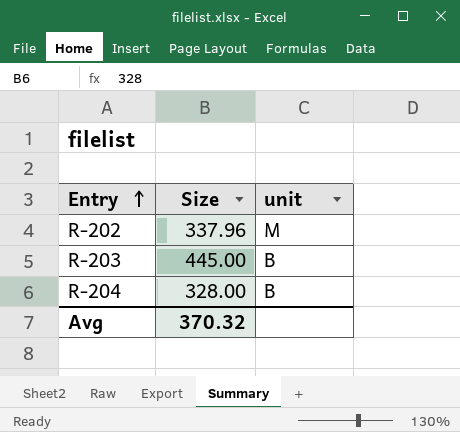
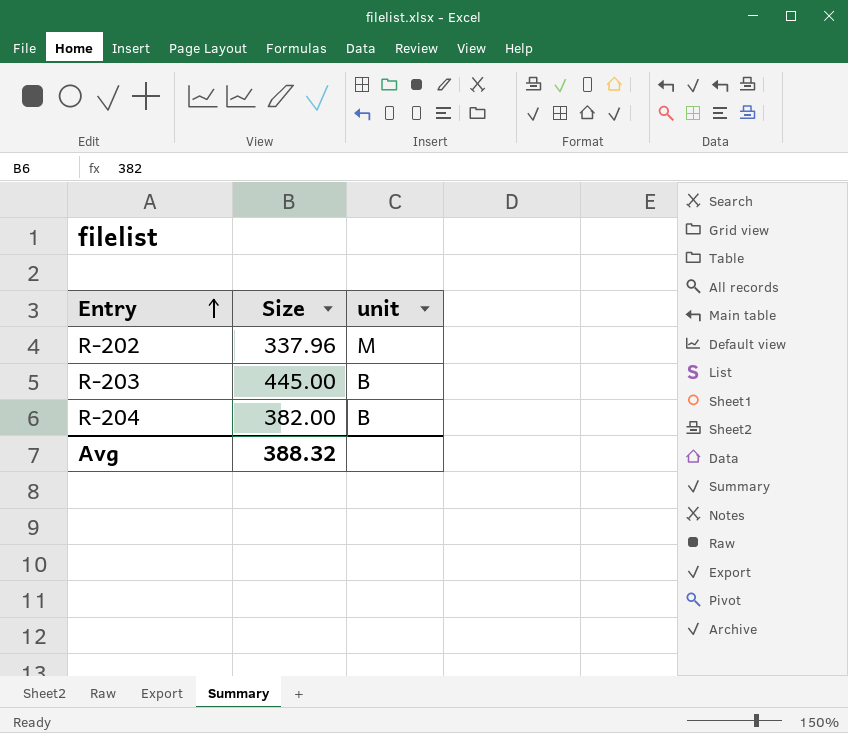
R-204 | Size: 328.00 -> 382.00
Avg | Size: 370.32 -> 388.32

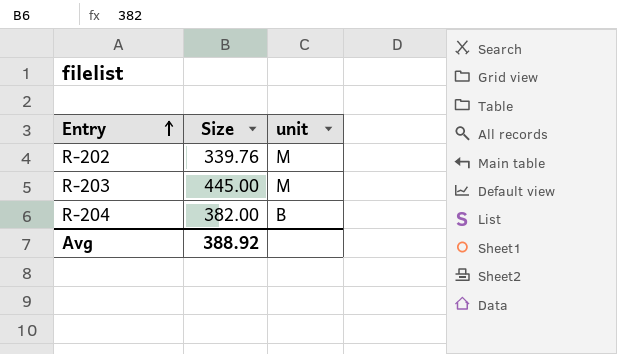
R-202 | Size: 337.96 -> 339.76
R-203 | unit: B -> M
Avg | Size: 388.32 -> 388.92

